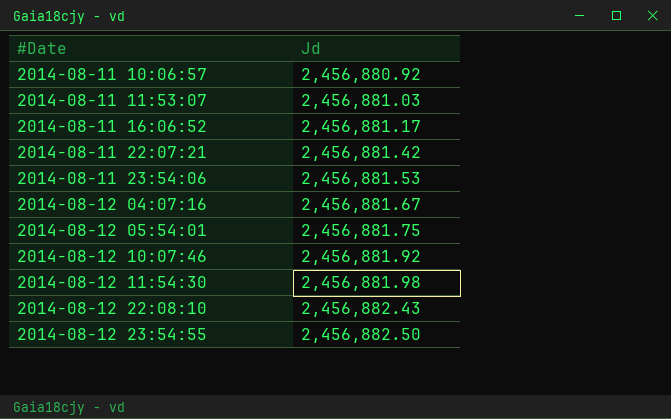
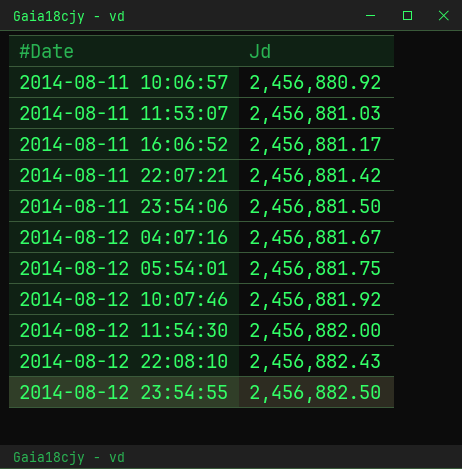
2014-08-11 23:54:06 | Jd: 2,456,881.53 -> 2,456,881.50
2014-08-12 11:54:30 | Jd: 2,456,881.98 -> 2,456,882.00

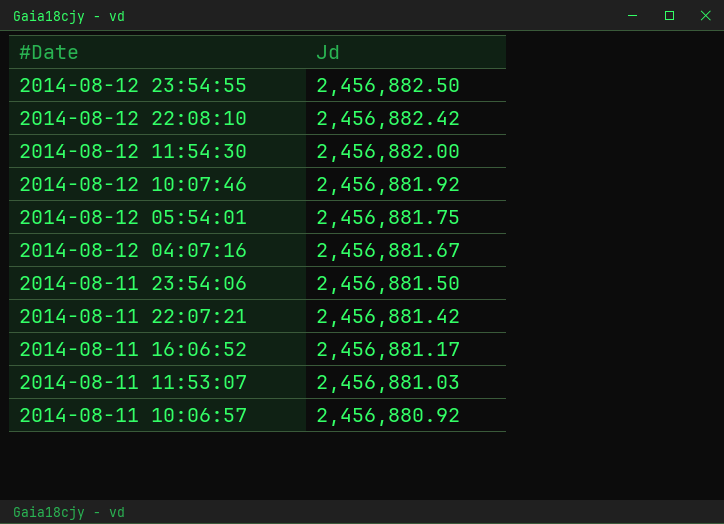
row order: #Date ascending -> #Date descending
2014-08-12 22:08:10 | Jd: 2,456,882.43 -> 2,456,882.42

